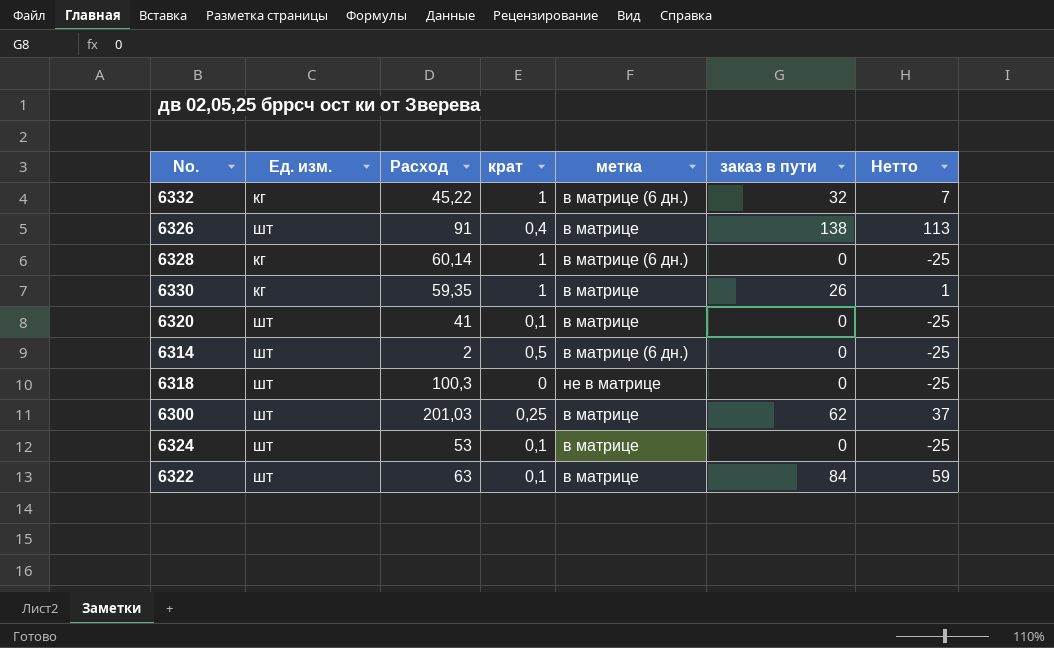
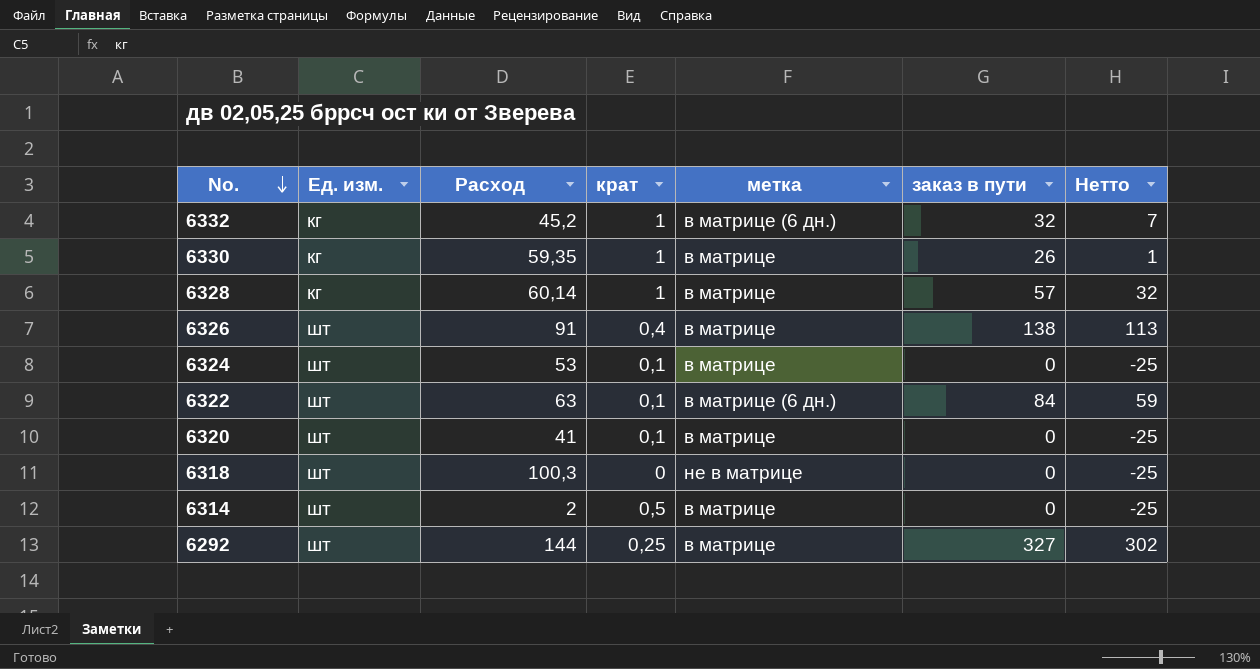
row order: none -> No. descending
row 6300: шт | 201,03 | 0,25 | в матрице | 62 | 37 -> none
6332 | Расход: 45,22 -> 45,2
6328 | метка: в матрице (6 дн.) -> в матрице
6328 | заказ в пути: 0 -> 57
6328 | Нетто: -25 -> 32
6322 | метка: в матрице -> в матрице (6 дн.)
6314 | метка: в матрице (6 дн.) -> в матрице
row 6292: none -> шт | 144 | 0,25 | в матрице | 327 | 302

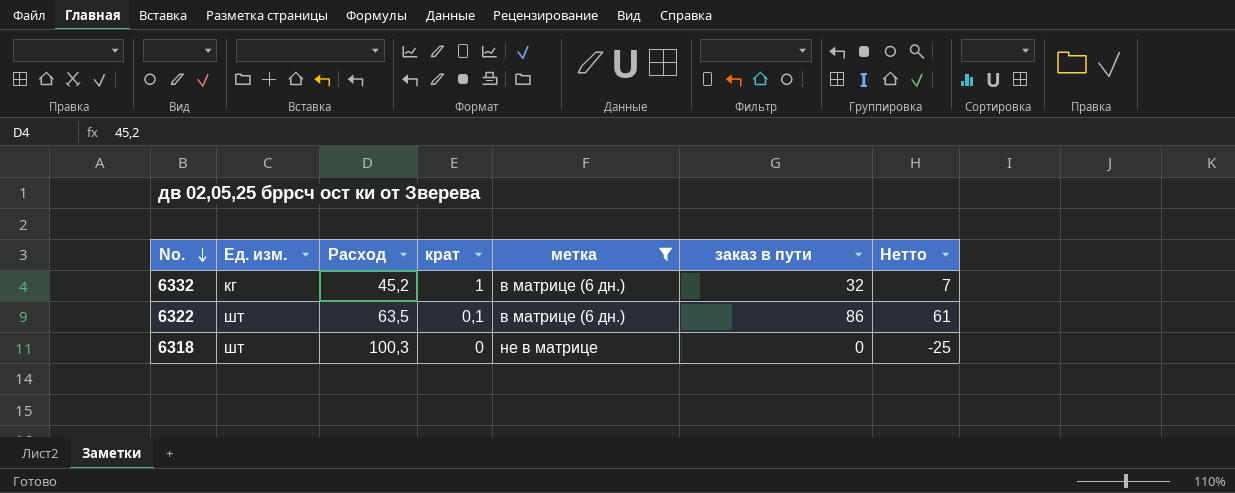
filter: none -> метка != в матрице
6322 | Расход: 63 -> 63,5
6322 | заказ в пути: 84 -> 86
6322 | Нетто: 59 -> 61

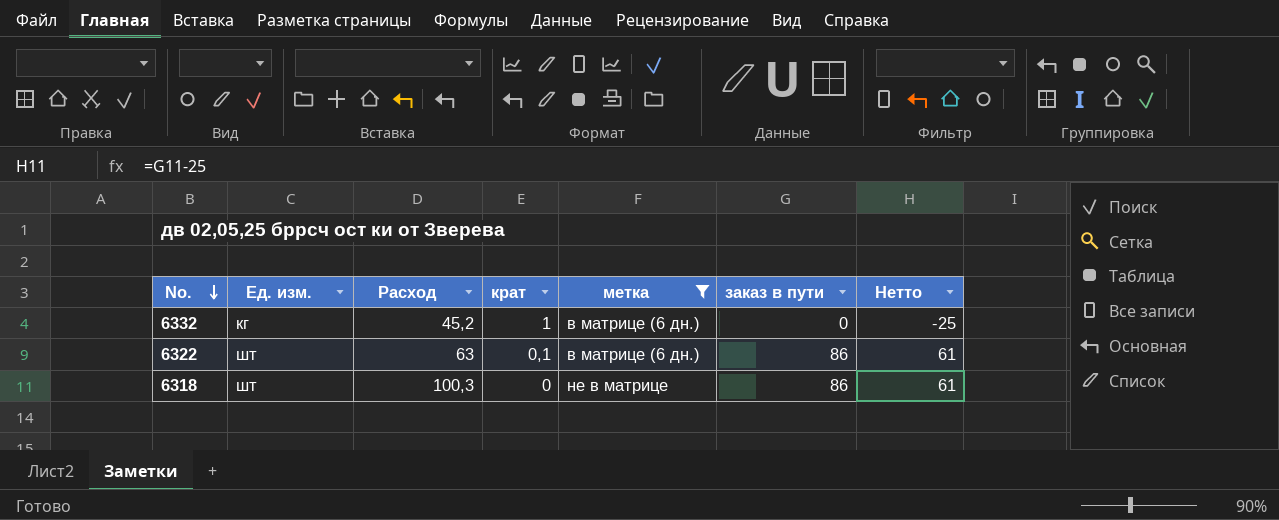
6332 | заказ в пути: 32 -> 0
6332 | Нетто: 7 -> -25
6322 | Расход: 63,5 -> 63
6318 | заказ в пути: 0 -> 86
6318 | Нетто: -25 -> 61

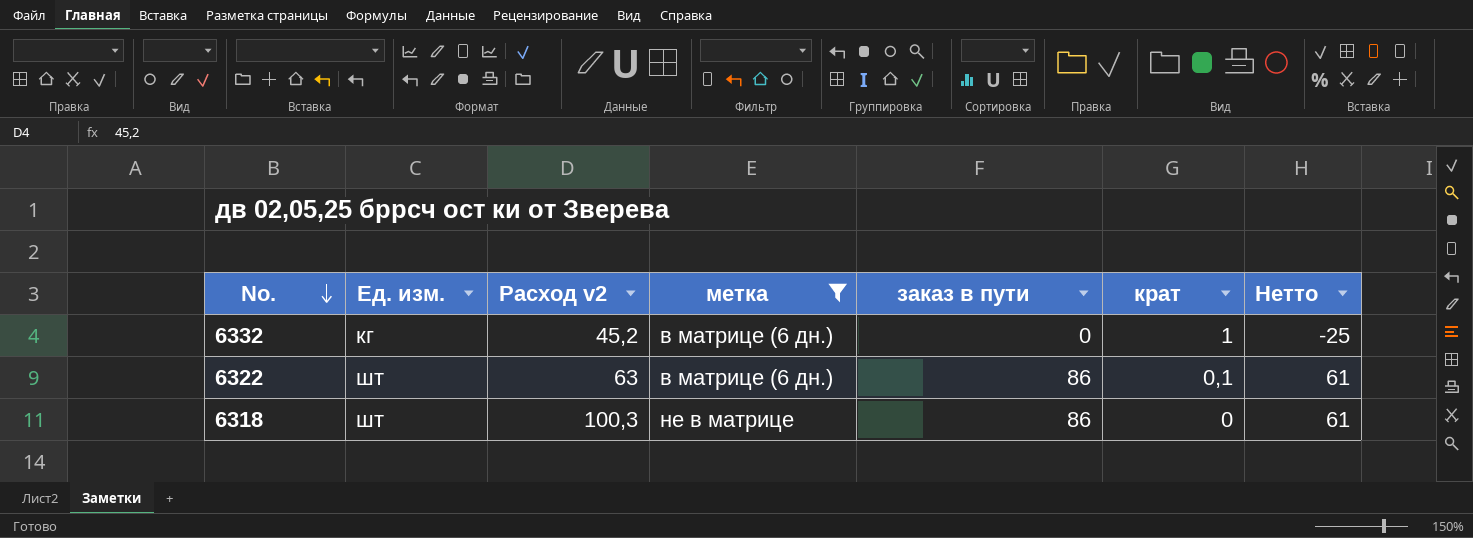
column name: Расход -> Расход v2
column крат | position: 4 -> 6

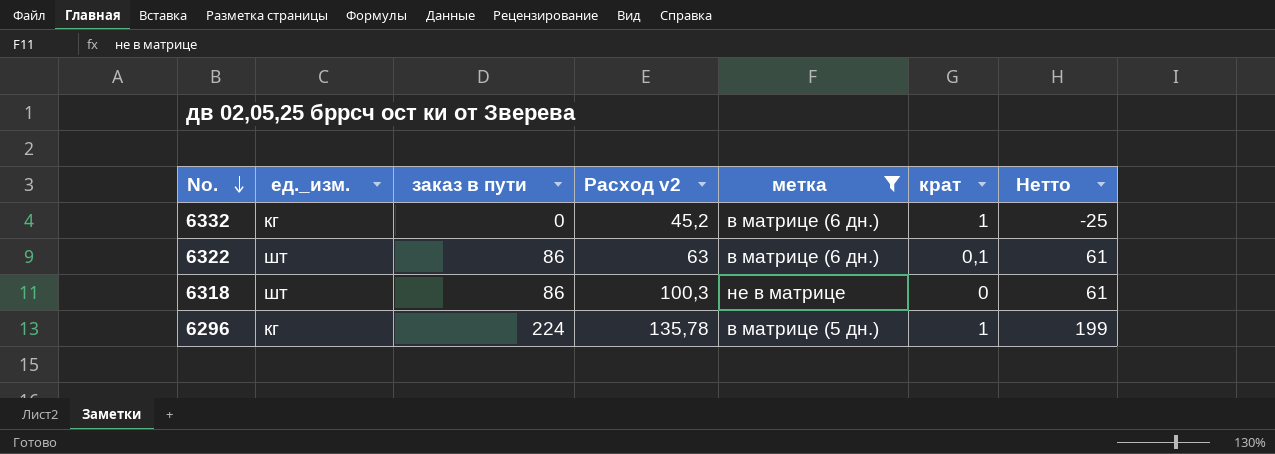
column name: Ед. изм. -> ед._изм.
column заказ в пути | position: 5 -> 3
row 6296: none -> кг | 224 | 135,78 | в матрице (5 дн.) | 1 | 199

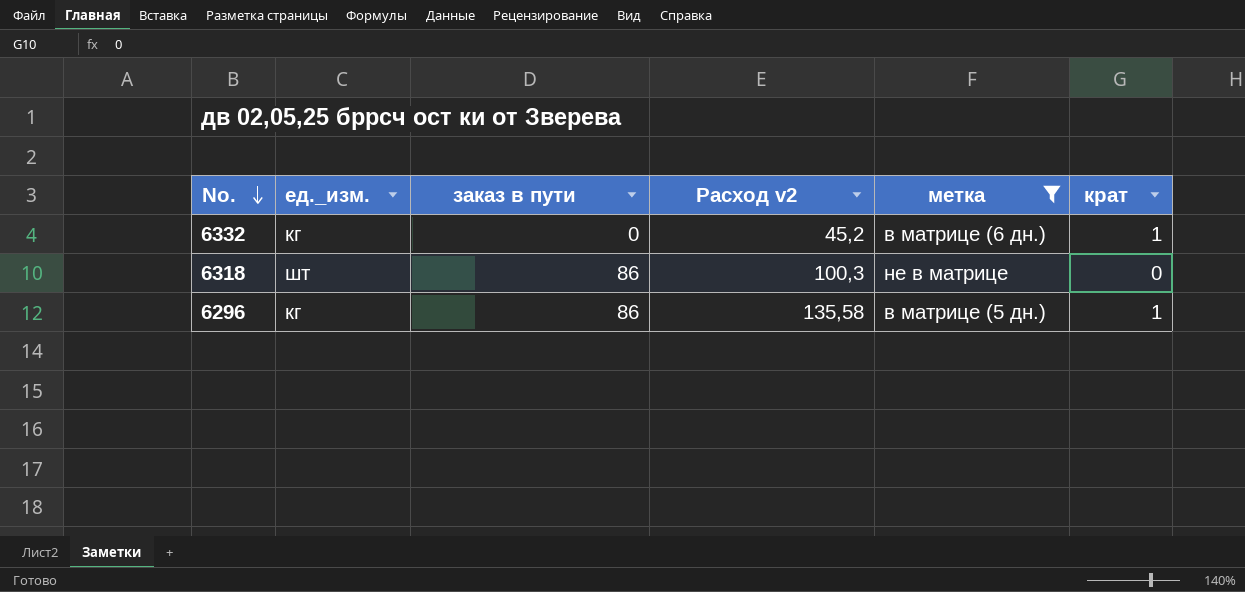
column Нетто | formula: [заказ в пути] - 25 -> none
row 6322: шт | 86 | 63 | в матрице (6 дн.) | 0,1 | 61 -> none
6296 | заказ в пути: 224 -> 86
6296 | Расход v2: 135,78 -> 135,58

